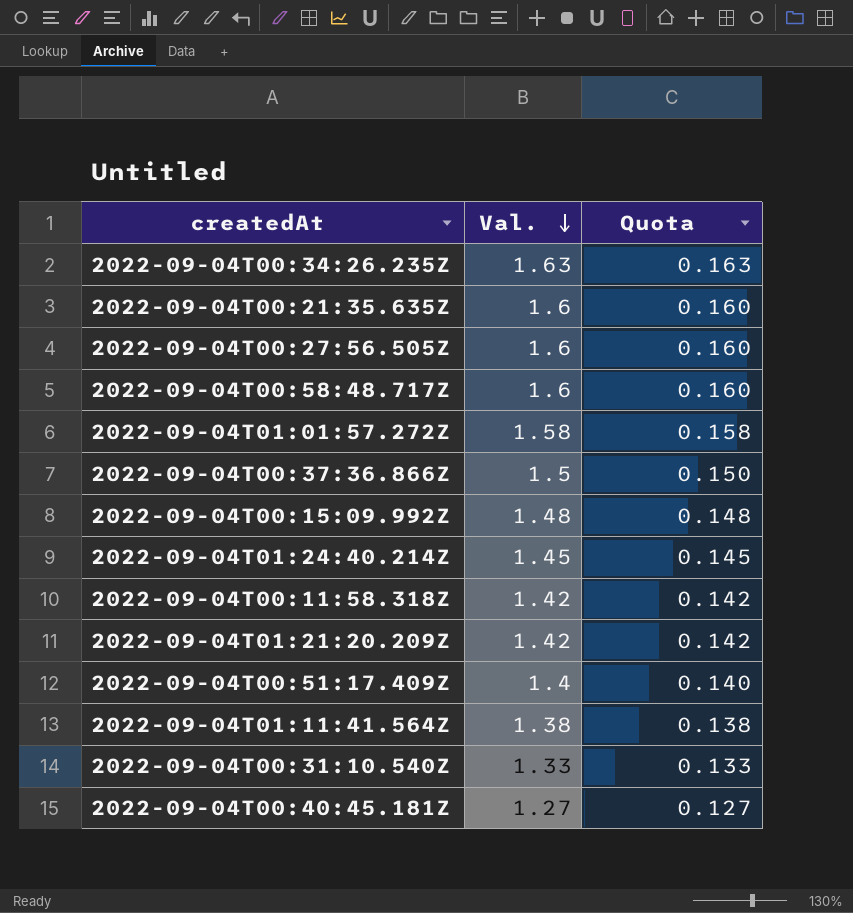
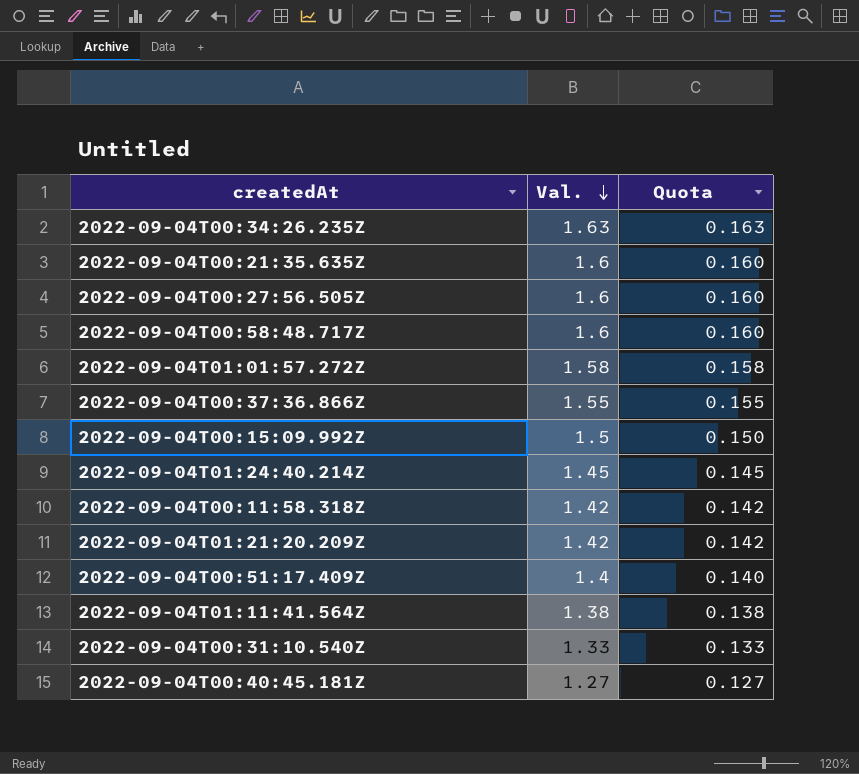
2022-09-04T00:37:36.866Z | Val.: 1.5 -> 1.55
2022-09-04T00:37:36.866Z | Quota: 0.150 -> 0.155
2022-09-04T00:15:09.992Z | Val.: 1.48 -> 1.5
2022-09-04T00:15:09.992Z | Quota: 0.148 -> 0.150

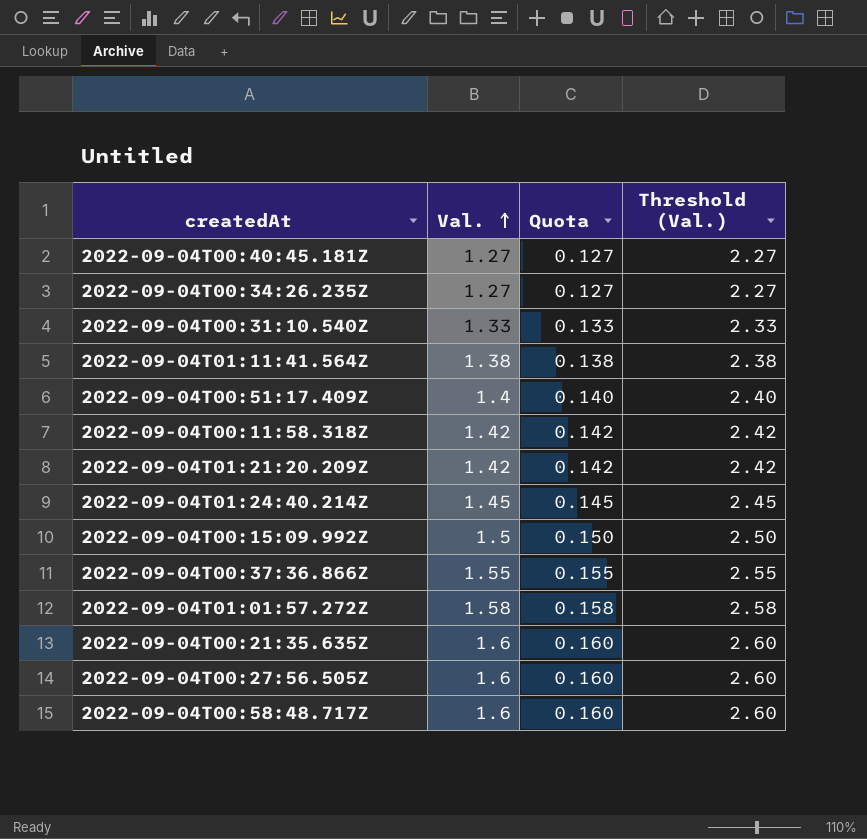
row order: Val. descending -> Val. ascending
column Threshold (Val.) | formula: none -> [Val.] + 1
2022-09-04T00:34:26.235Z | Val.: 1.63 -> 1.27
2022-09-04T00:34:26.235Z | Quota: 0.163 -> 0.127

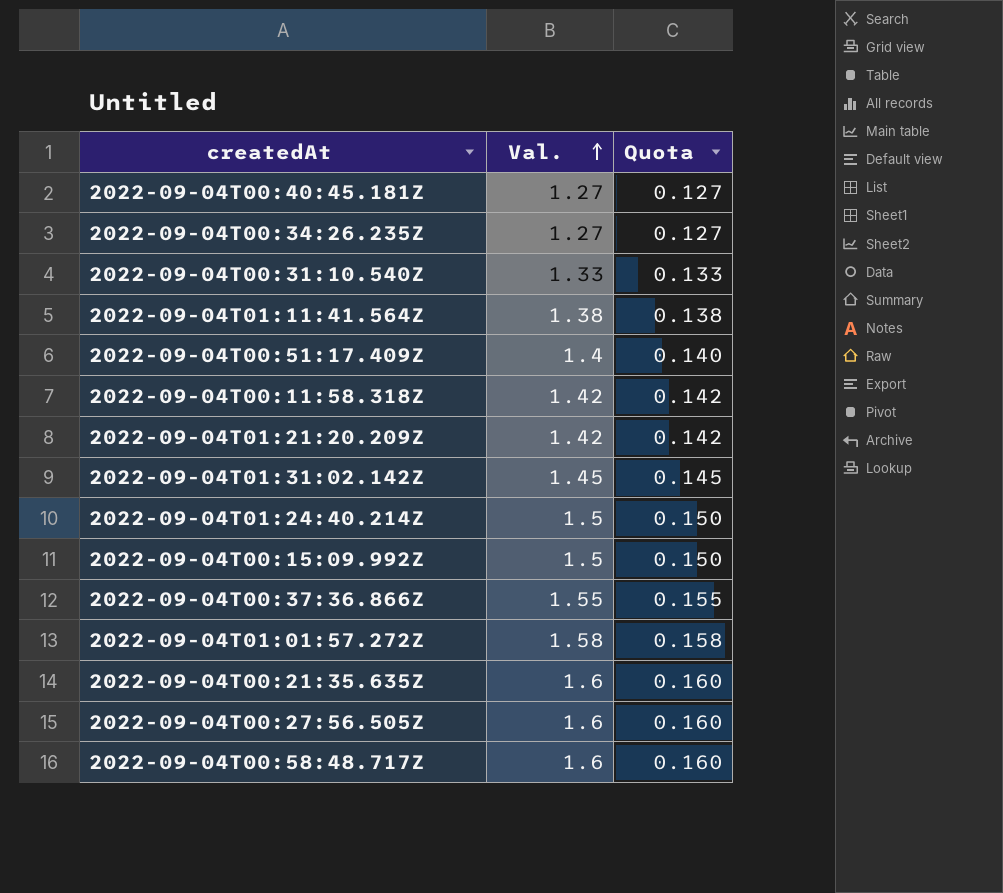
column Threshold (Val.) | formula: [Val.] + 1 -> none
row 2022-09-04T01:31:02.142Z: none -> 1.45 | 0.145
2022-09-04T01:24:40.214Z | Val.: 1.45 -> 1.5
2022-09-04T01:24:40.214Z | Quota: 0.145 -> 0.150

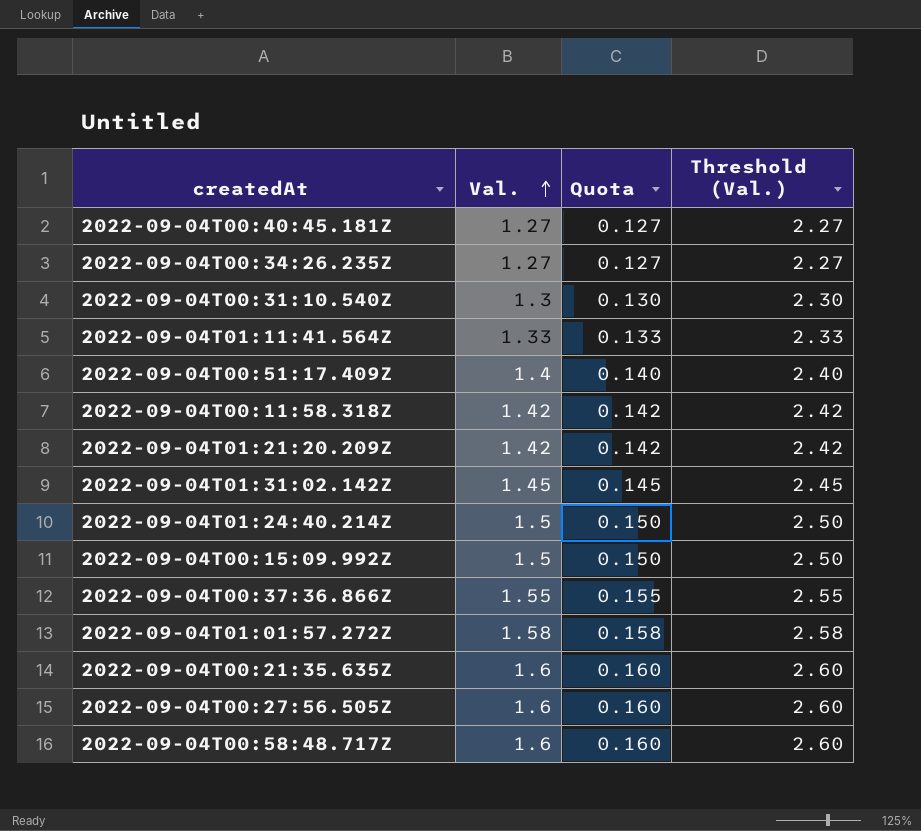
column Threshold (Val.) | formula: none -> [Val.] + 1
2022-09-04T00:31:10.540Z | Val.: 1.33 -> 1.3
2022-09-04T00:31:10.540Z | Quota: 0.133 -> 0.130
2022-09-04T01:11:41.564Z | Val.: 1.38 -> 1.33
2022-09-04T01:11:41.564Z | Quota: 0.138 -> 0.133

